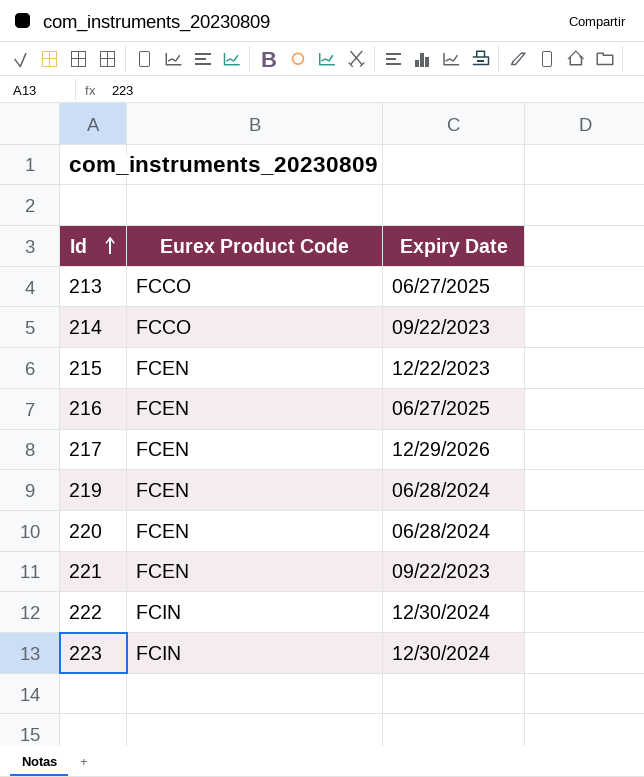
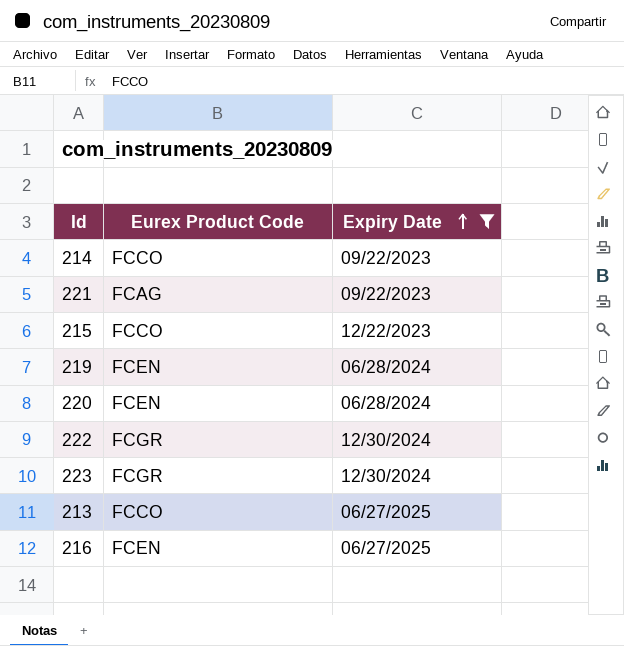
filter: none -> Expiry Date != 12/29/2026
row order: Id ascending -> Expiry Date ascending
221 | Eurex Product Code: FCEN -> FCAG
215 | Eurex Product Code: FCEN -> FCCO
222 | Eurex Product Code: FCIN -> FCGR
223 | Eurex Product Code: FCIN -> FCGR

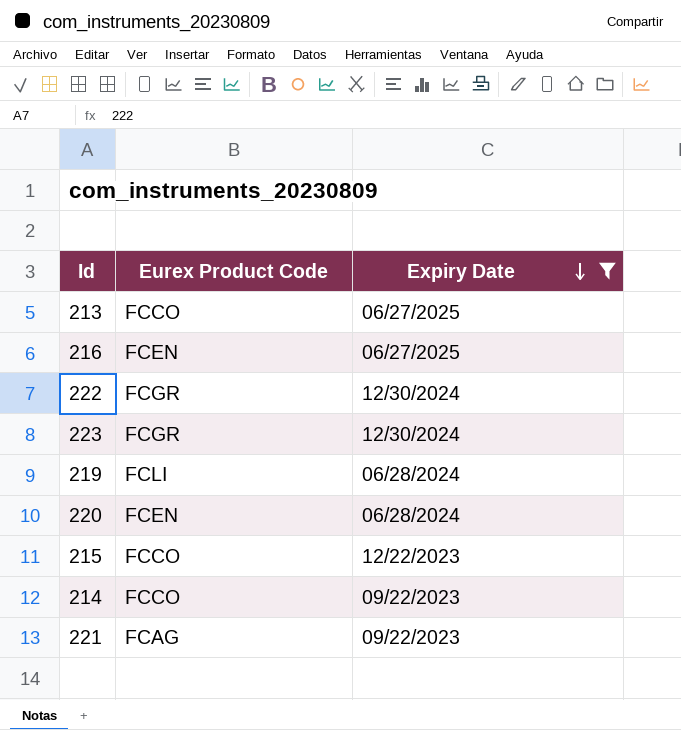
row order: Expiry Date ascending -> Expiry Date descending
219 | Eurex Product Code: FCEN -> FCLI

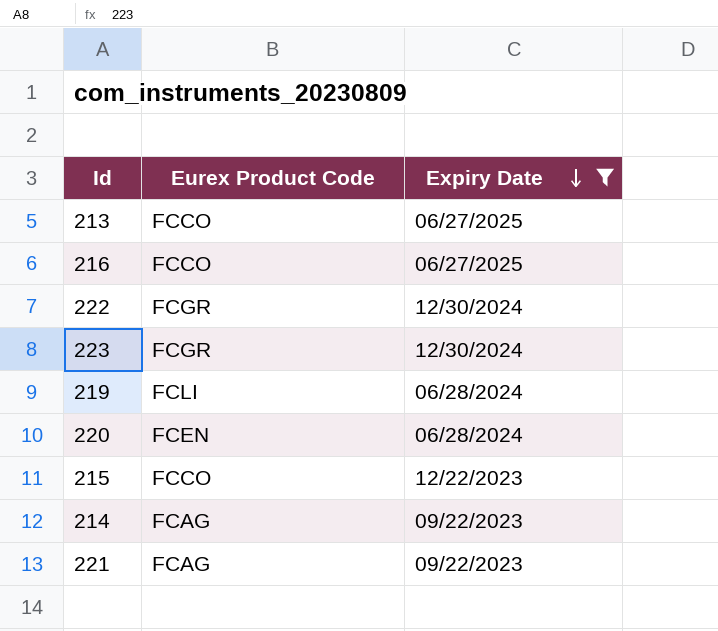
216 | Eurex Product Code: FCEN -> FCCO
214 | Eurex Product Code: FCCO -> FCAG

